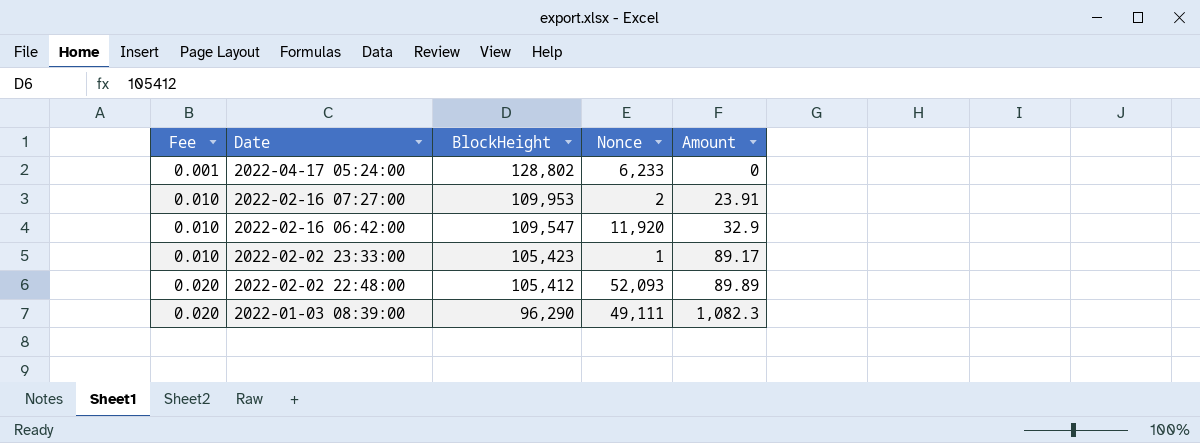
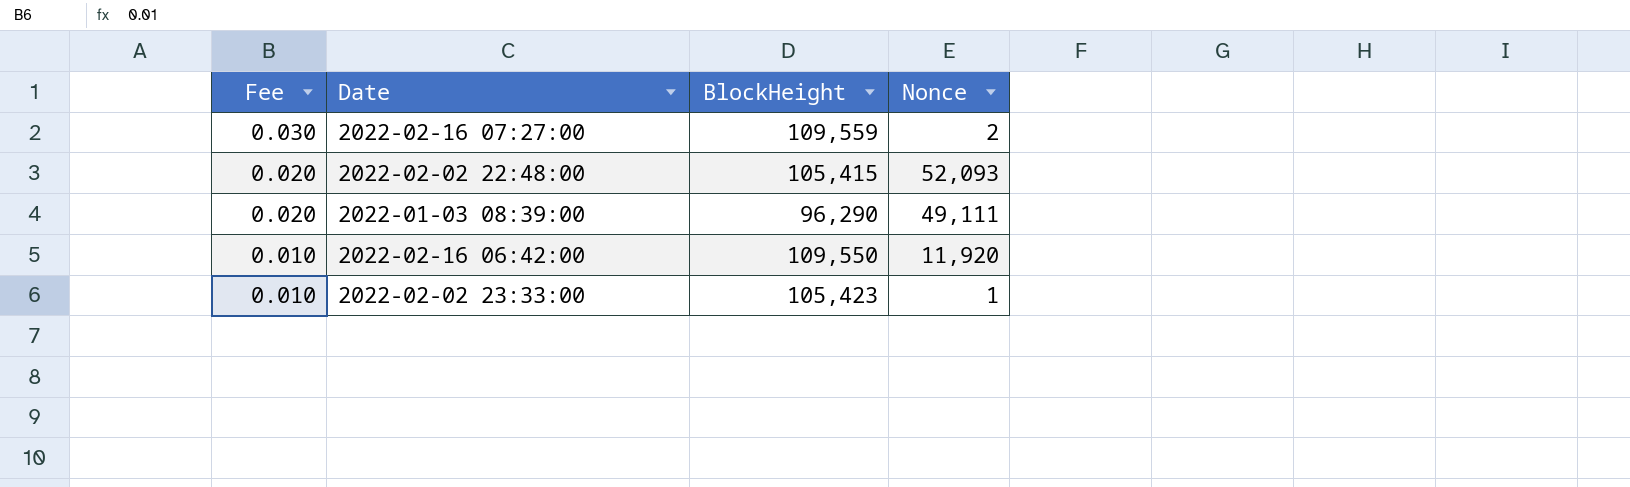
row order: Fee ascending -> Fee descending
column Amount | position: 5 -> none
row 2022-04-17 05:24:00: 0.001 | 128,802 | 6,233 | 0 -> none
2022-02-16 07:27:00 | Fee: 0.010 -> 0.030
2022-02-16 07:27:00 | BlockHeight: 109,953 -> 109,559
2022-02-02 22:48:00 | BlockHeight: 105,412 -> 105,415
2022-02-16 06:42:00 | BlockHeight: 109,547 -> 109,550

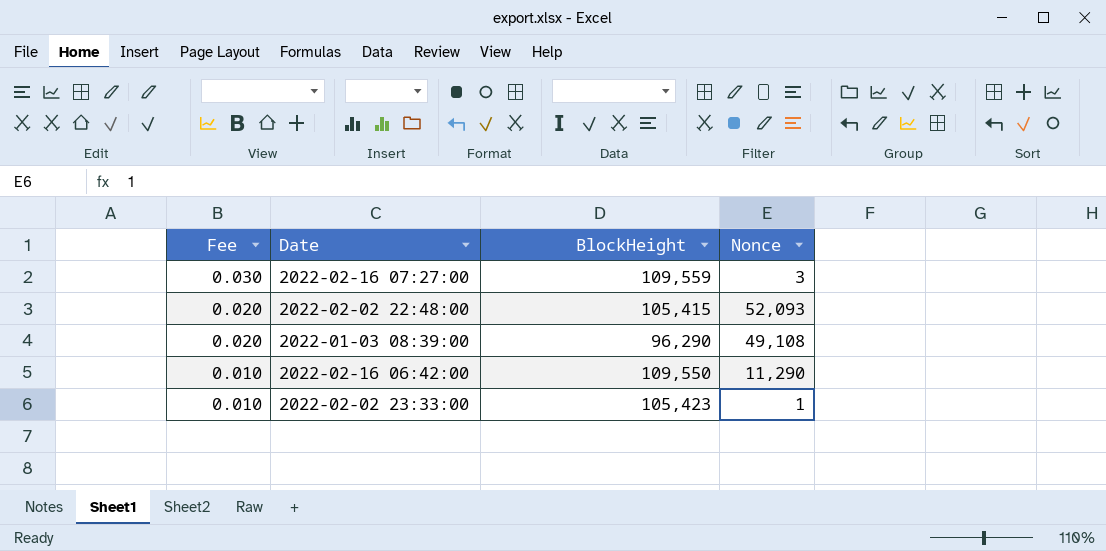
2022-02-16 07:27:00 | Nonce: 2 -> 3
2022-01-03 08:39:00 | Nonce: 49,111 -> 49,108
2022-02-16 06:42:00 | Nonce: 11,920 -> 11,290

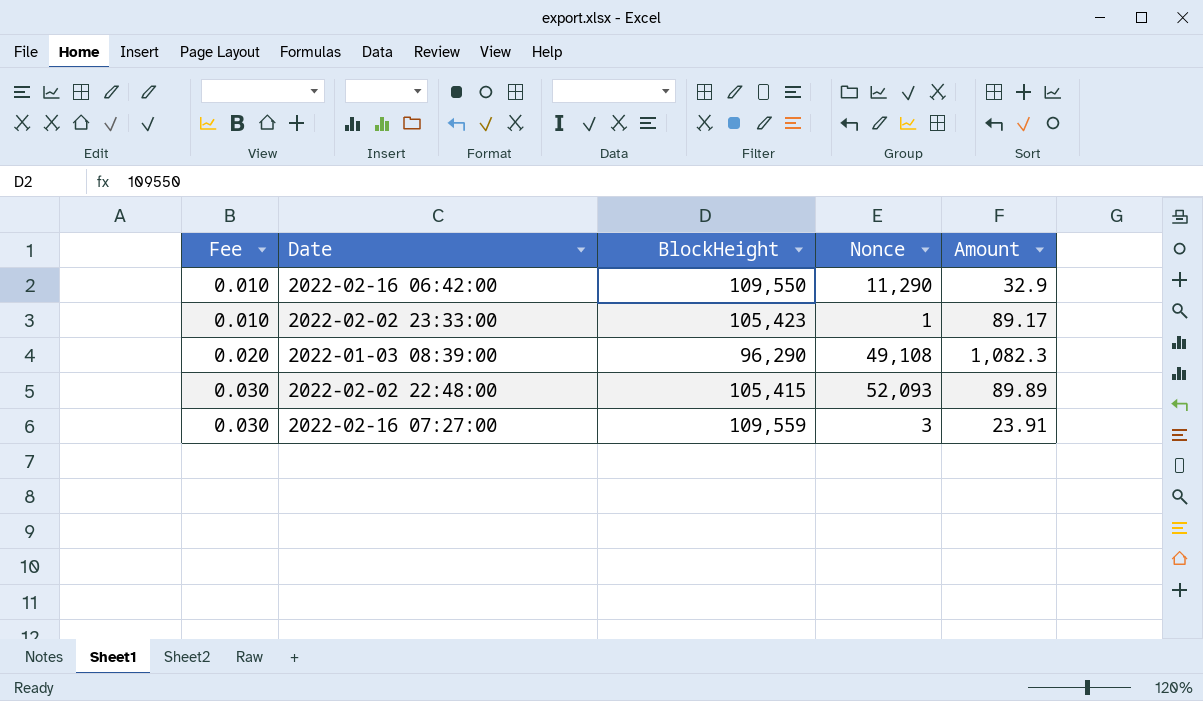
row order: Fee descending -> Fee ascending
column Amount | position: none -> 5
2022-02-02 22:48:00 | Fee: 0.020 -> 0.030

